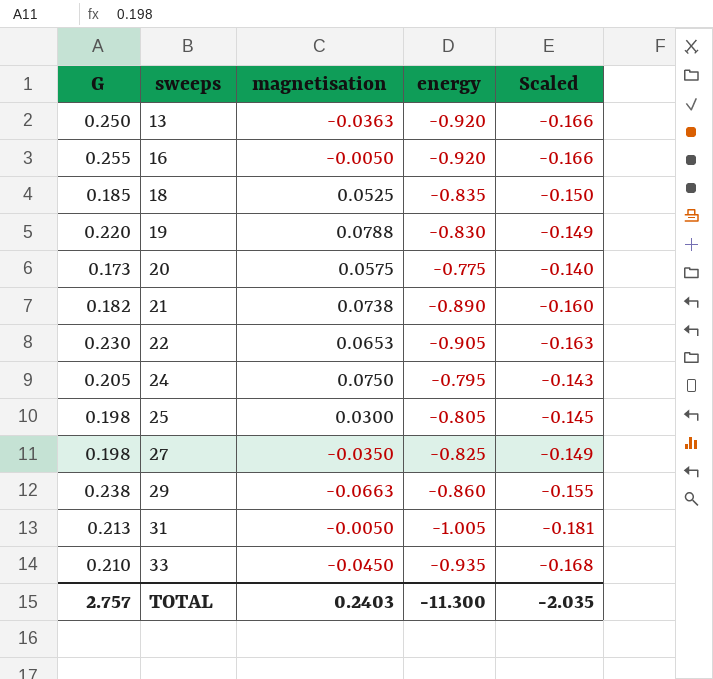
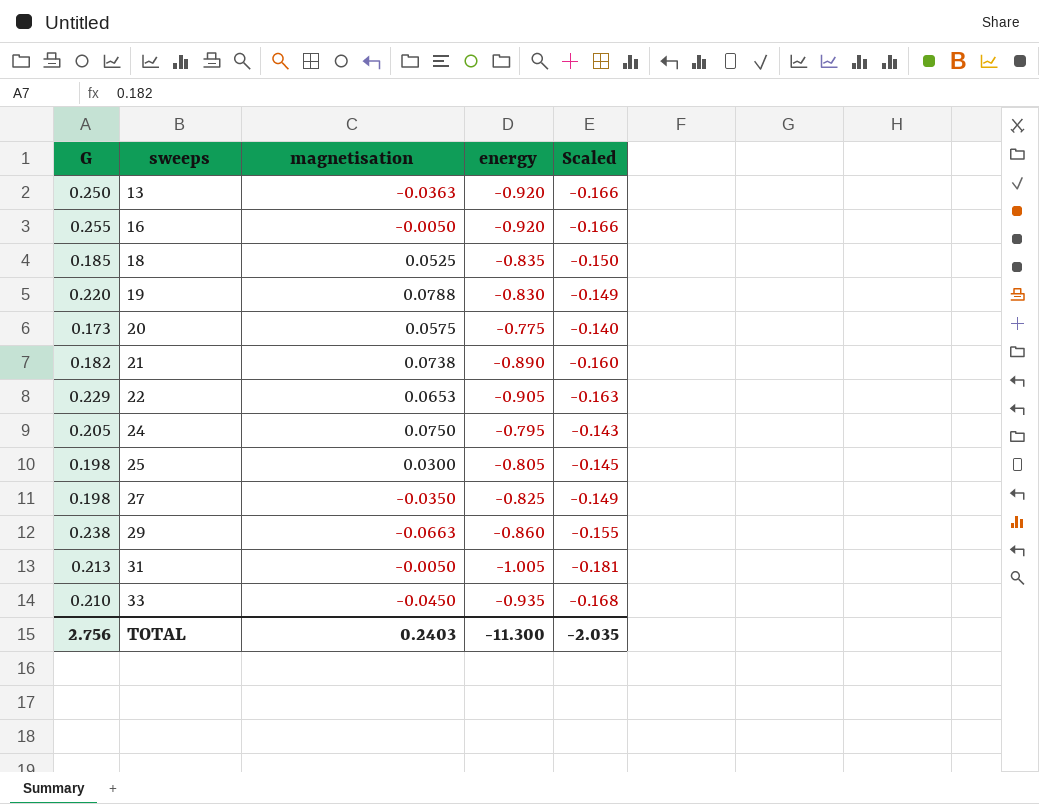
22 | G: 0.230 -> 0.229
TOTAL | G: 2.757 -> 2.756

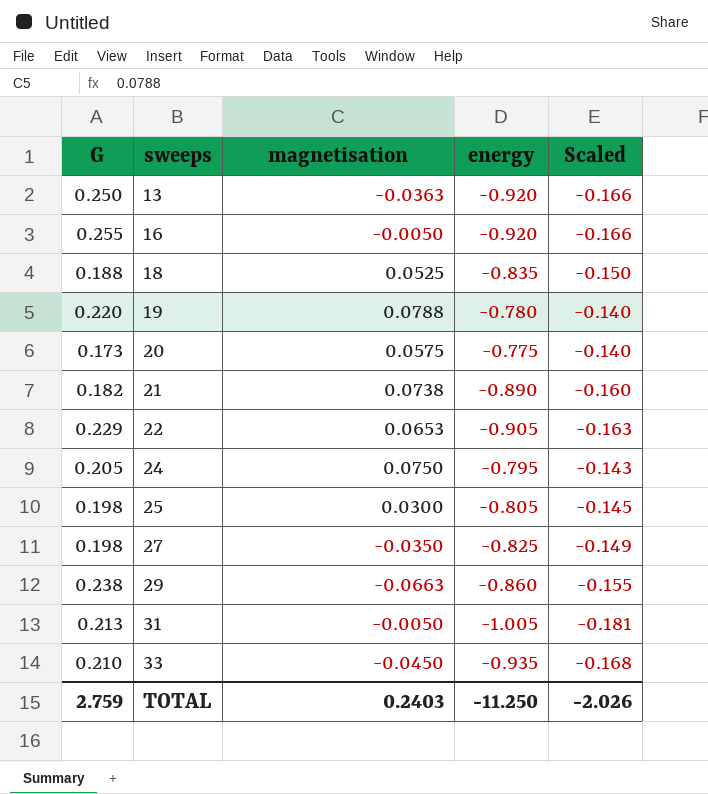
18 | G: 0.185 -> 0.188
19 | energy: -0.830 -> -0.780
19 | Scaled: -0.149 -> -0.140
TOTAL | G: 2.756 -> 2.759
TOTAL | energy: -11.300 -> -11.250
TOTAL | Scaled: -2.035 -> -2.026

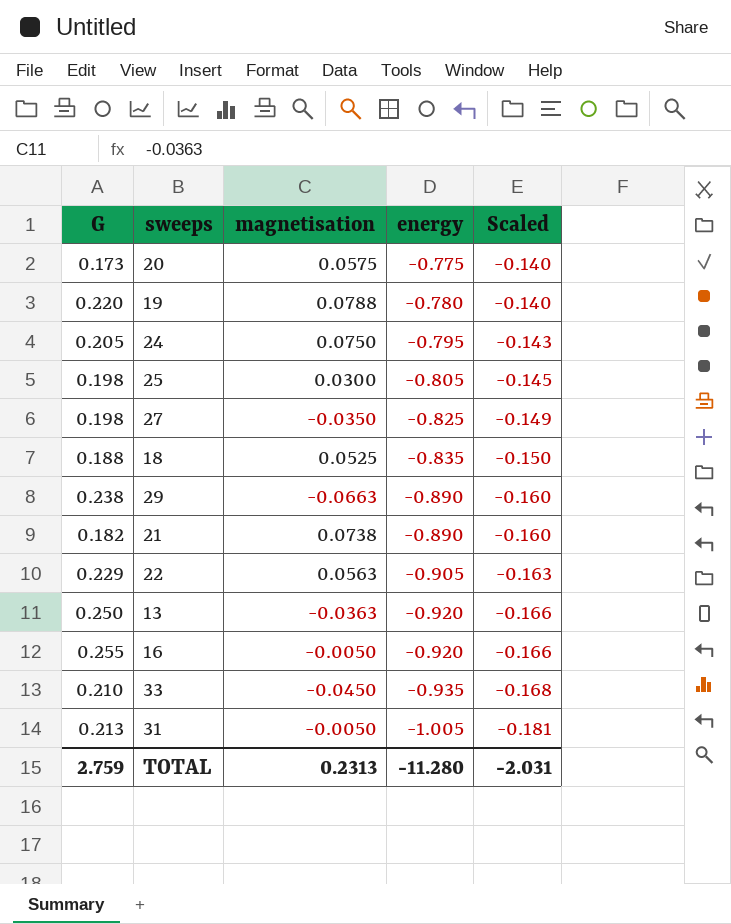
row order: sweeps ascending -> energy descending
29 | energy: -0.860 -> -0.890
29 | Scaled: -0.155 -> -0.160
22 | magnetisation: 0.0653 -> 0.0563
TOTAL | magnetisation: 0.2403 -> 0.2313
TOTAL | energy: -11.250 -> -11.280
TOTAL | Scaled: -2.026 -> -2.031

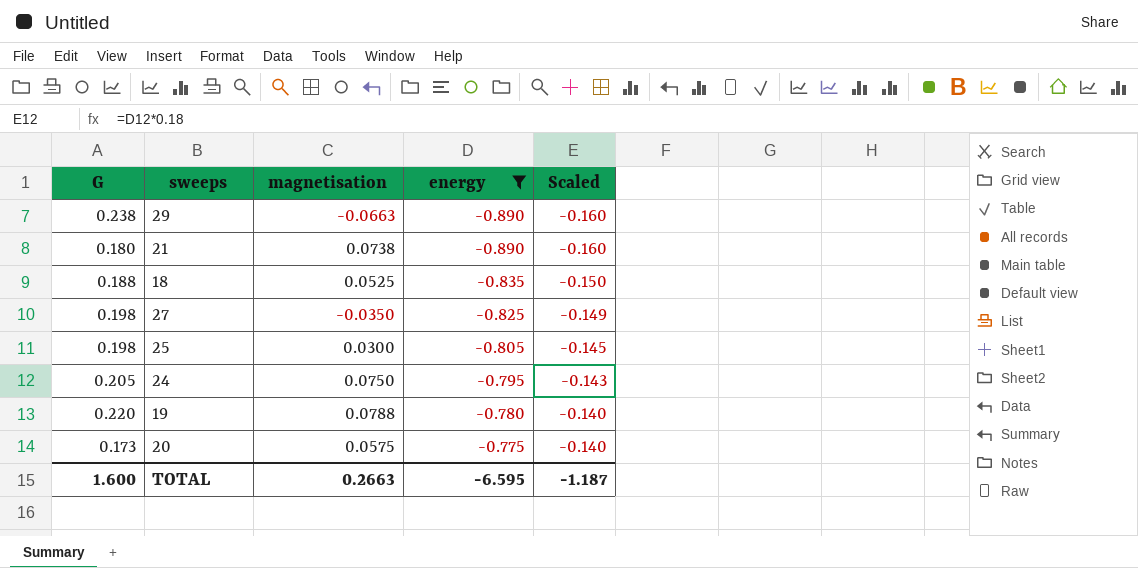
filter: none -> energy >= -0.890
row order: energy descending -> energy ascending
21 | G: 0.182 -> 0.180
TOTAL | G: 2.759 -> 1.600
TOTAL | magnetisation: 0.2313 -> 0.2663
TOTAL | energy: -11.280 -> -6.595
TOTAL | Scaled: -2.031 -> -1.187

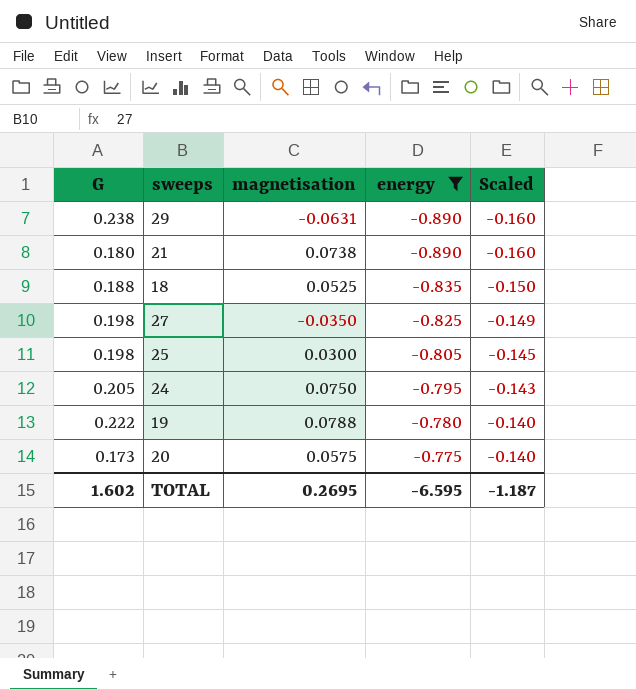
29 | magnetisation: -0.0663 -> -0.0631
19 | G: 0.220 -> 0.222
TOTAL | G: 1.600 -> 1.602
TOTAL | magnetisation: 0.2663 -> 0.2695

